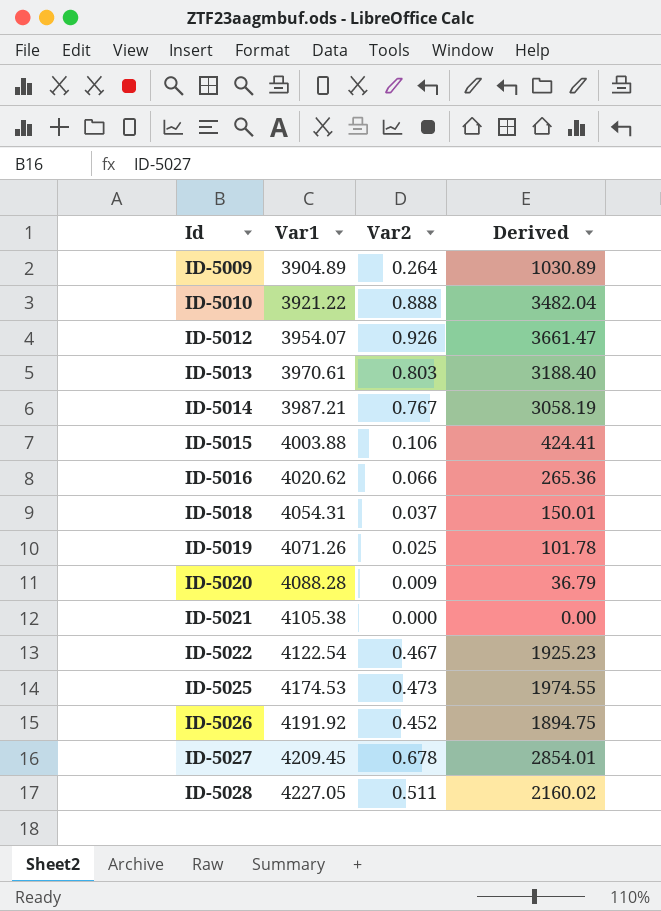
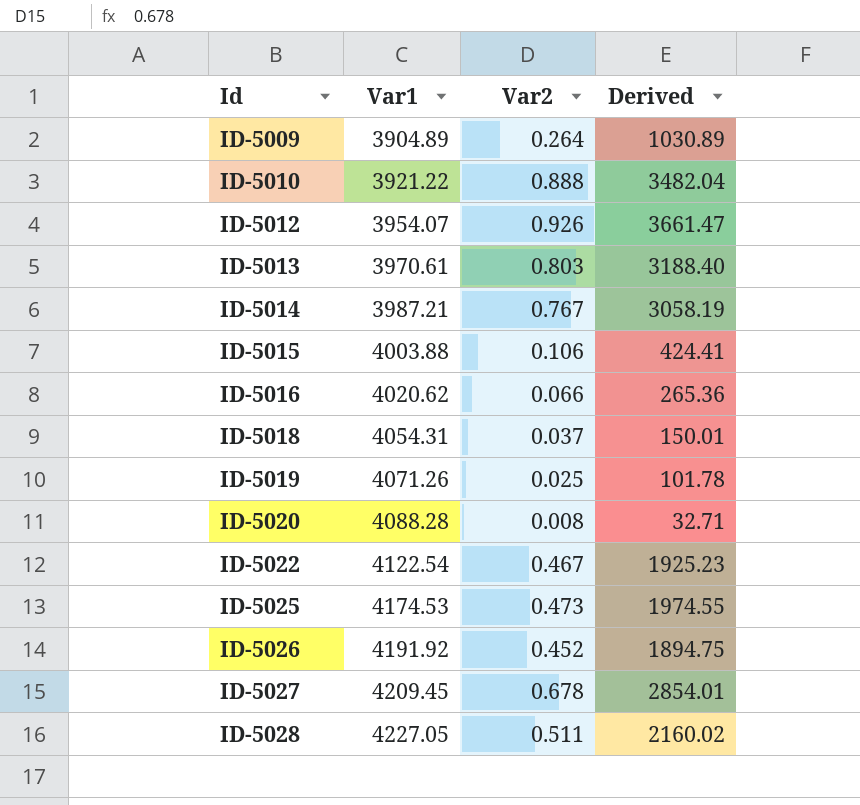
row ID-5021: 4105.38 | 0.000 | 0.00 -> none
ID-5020 | Var2: 0.009 -> 0.008
ID-5020 | Derived: 36.79 -> 32.71

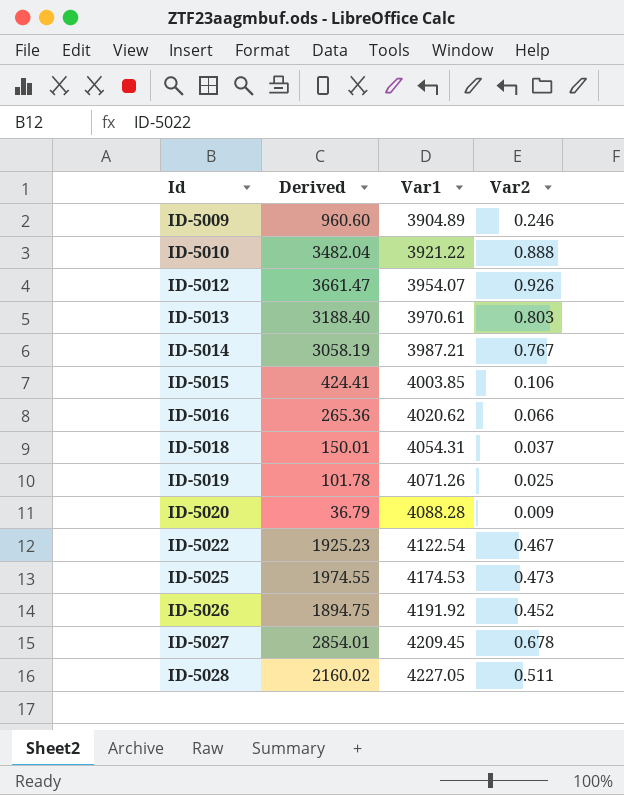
column Derived | position: 4 -> 2
ID-5009 | Derived: 1030.89 -> 960.60
ID-5009 | Var2: 0.264 -> 0.246
ID-5015 | Var1: 4003.88 -> 4003.85
ID-5020 | Derived: 32.71 -> 36.79
ID-5020 | Var2: 0.008 -> 0.009

